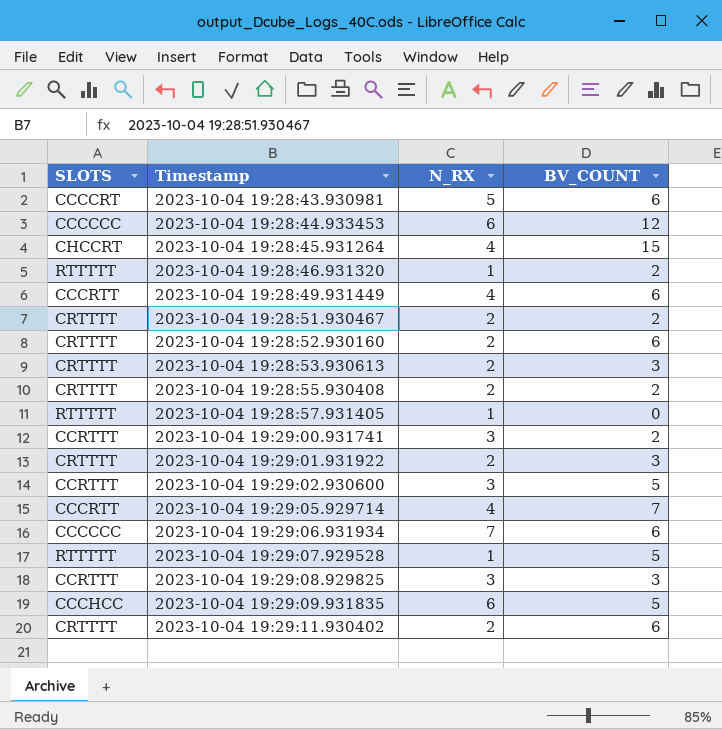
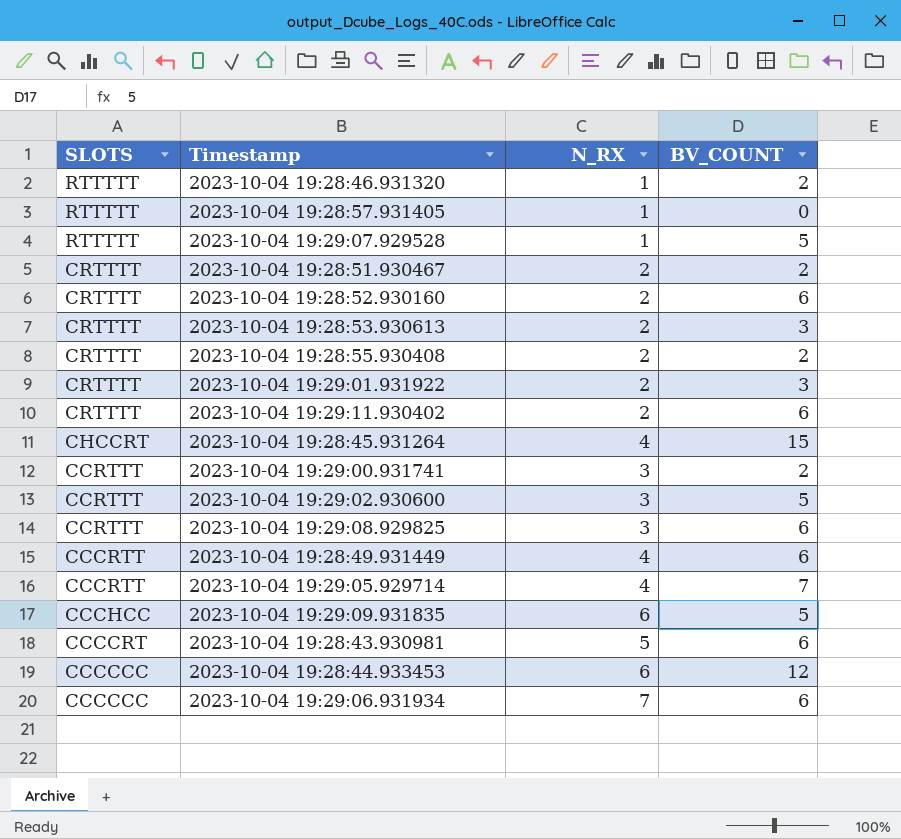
row order: Timestamp ascending -> SLOTS descending
2023-10-04 19:29:08.929825 | BV_COUNT: 3 -> 6

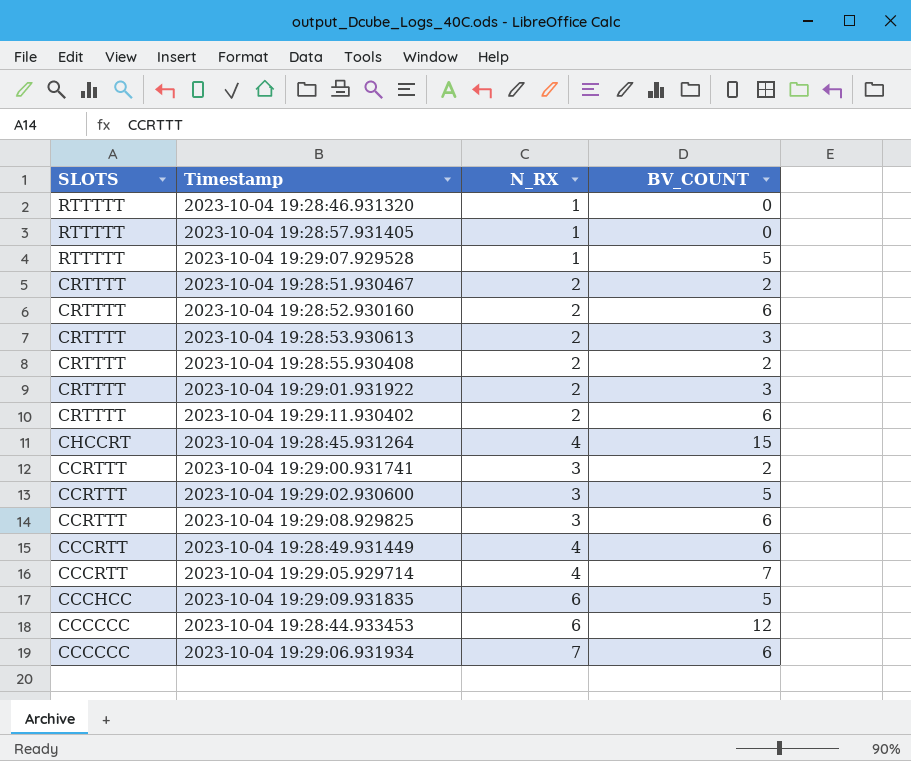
row 2023-10-04 19:28:43.930981: CCCCRT | 5 | 6 -> none
2023-10-04 19:28:46.931320 | BV_COUNT: 2 -> 0

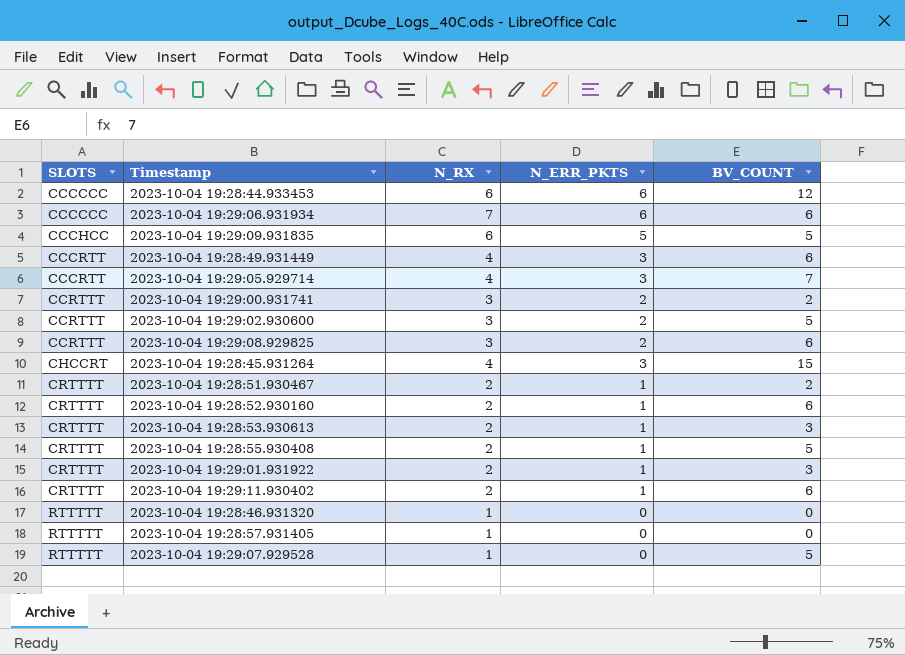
row order: SLOTS descending -> SLOTS ascending
column N_ERR_PKTS | position: none -> 4
2023-10-04 19:28:55.930408 | BV_COUNT: 2 -> 5

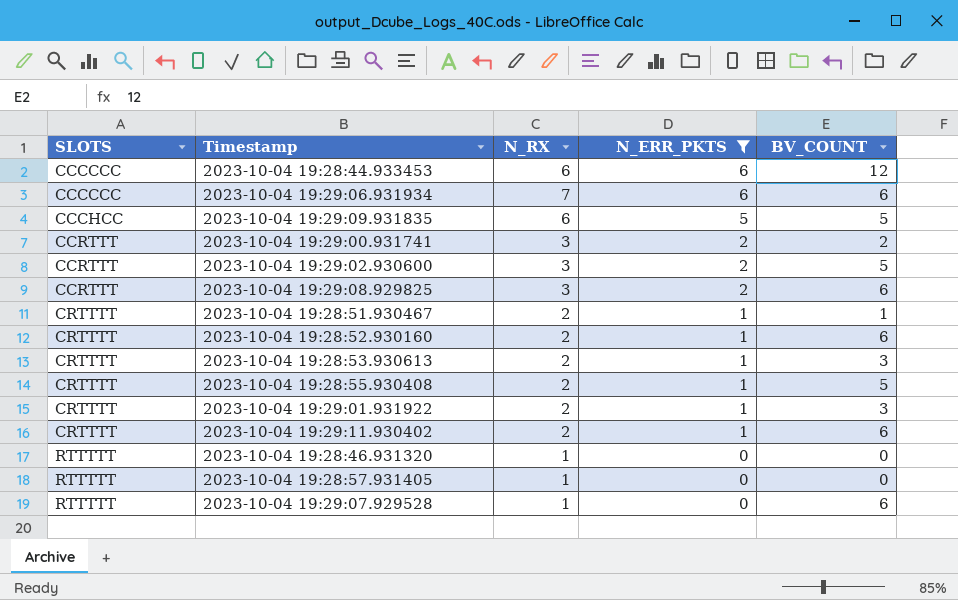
filter: none -> N_ERR_PKTS != 3
2023-10-04 19:28:51.930467 | BV_COUNT: 2 -> 1
2023-10-04 19:29:07.929528 | BV_COUNT: 5 -> 6

